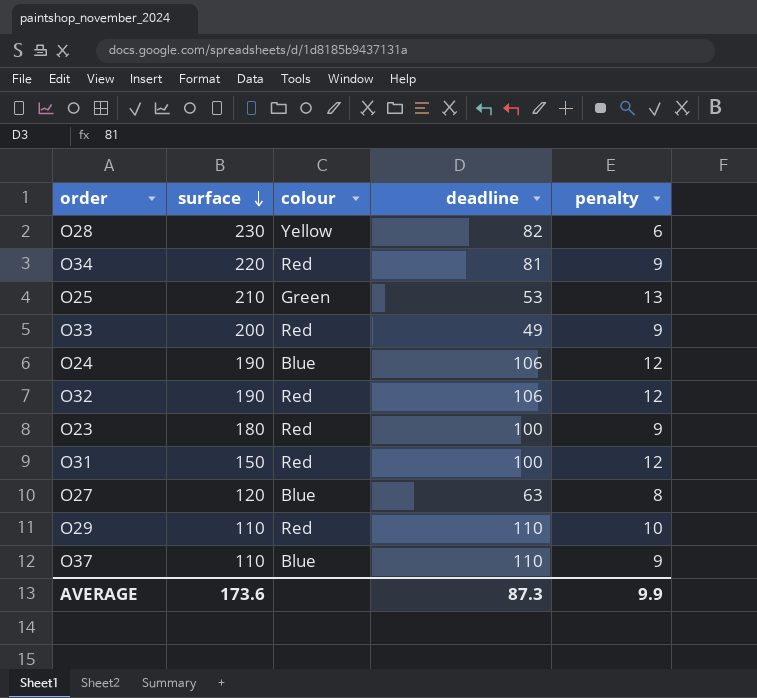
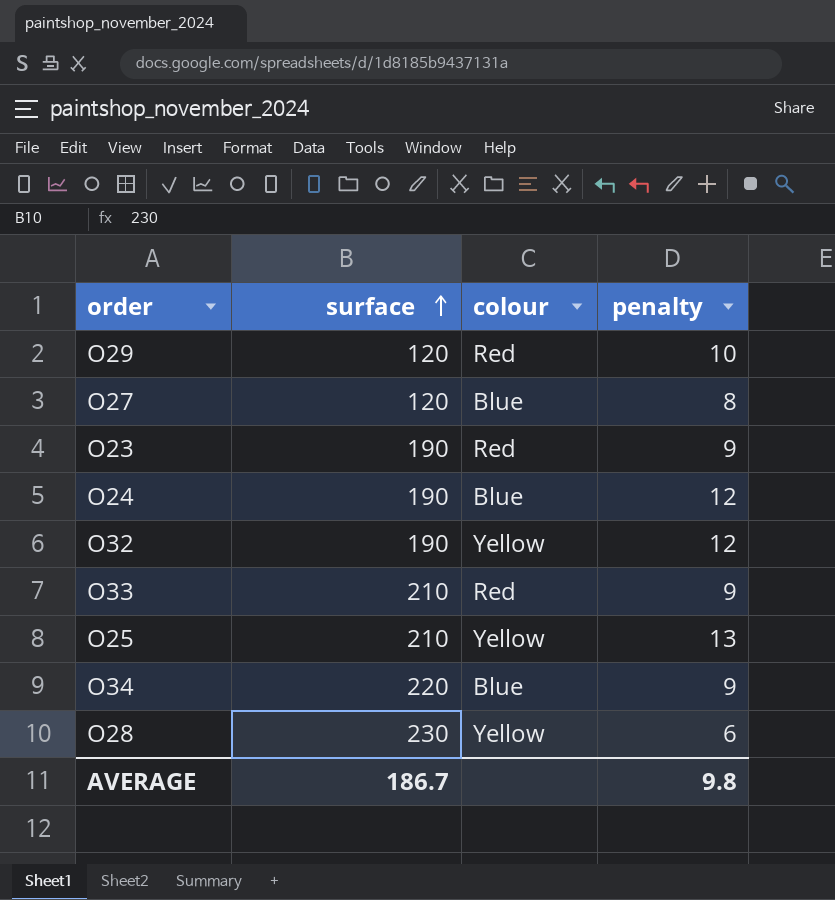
row order: surface descending -> surface ascending
column deadline | position: 4 -> none
row O31: 150 | Red | 100 | 12 -> none
row O37: 110 | Blue | 110 | 9 -> none
O29 | surface: 110 -> 120
O23 | surface: 180 -> 190
O32 | colour: Red -> Yellow
O33 | surface: 200 -> 210
O25 | colour: Green -> Yellow
O34 | colour: Red -> Blue
AVERAGE | surface: 173.6 -> 186.7
AVERAGE | penalty: 9.9 -> 9.8

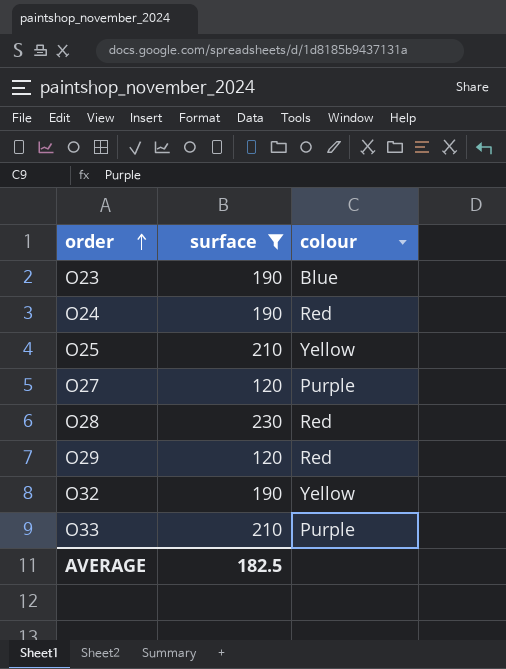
filter: none -> surface != 220
row order: surface ascending -> order ascending
column penalty | position: 4 -> none
O23 | colour: Red -> Blue
O24 | colour: Blue -> Red
O27 | colour: Blue -> Purple
O28 | colour: Yellow -> Red
O33 | colour: Red -> Purple
AVERAGE | surface: 186.7 -> 182.5

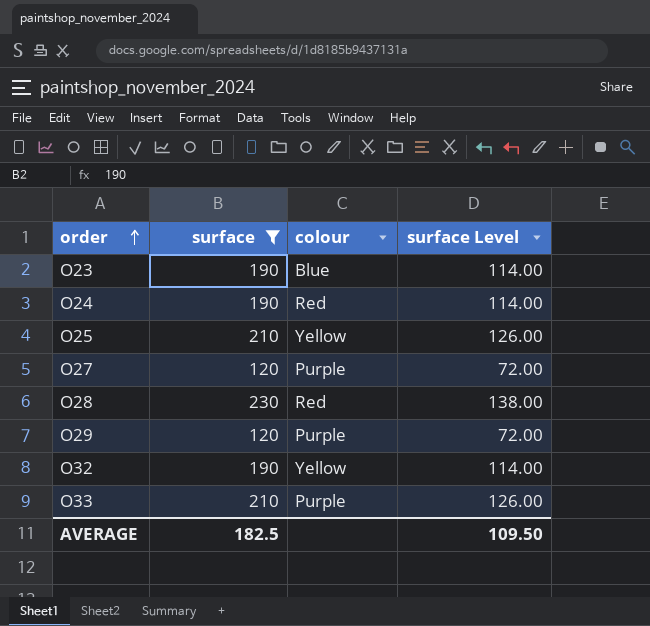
column surface Level | formula: none -> [surface] * 0.6
O29 | colour: Red -> Purple

